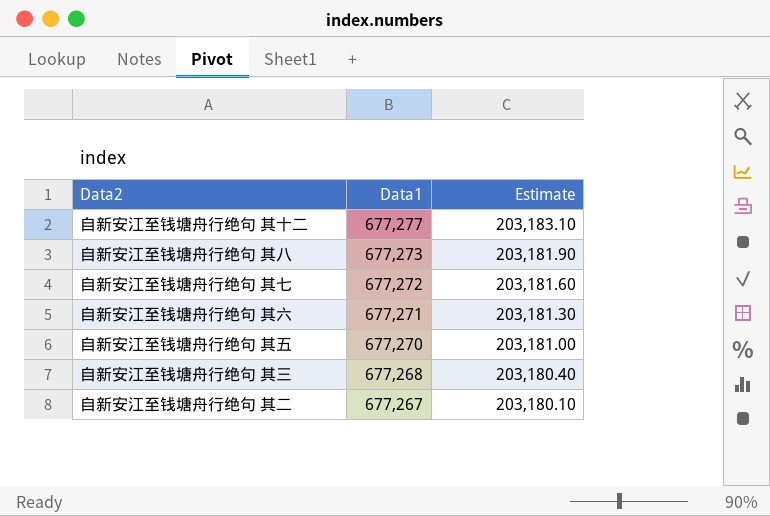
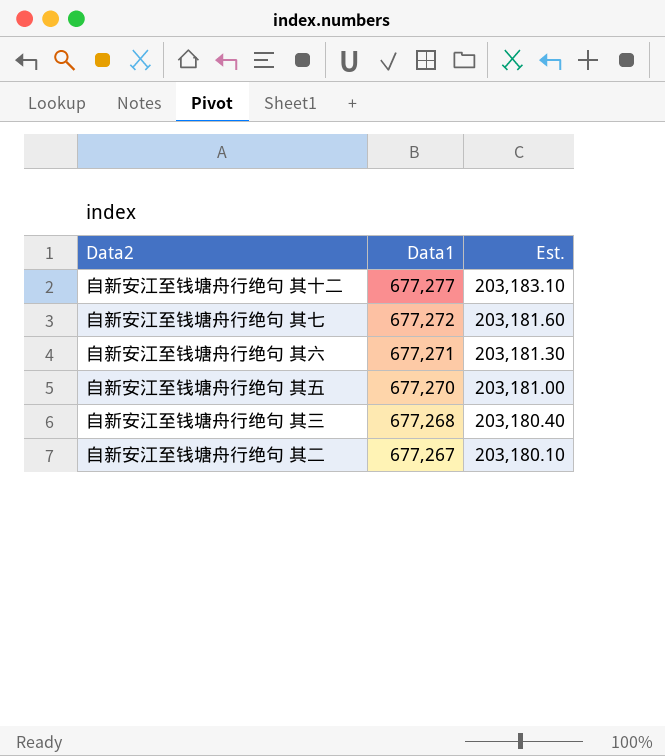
column name: Estimate -> Est.
row 自新安江至钱塘舟行绝句 其八: 677,273 | 203,181.90 -> none

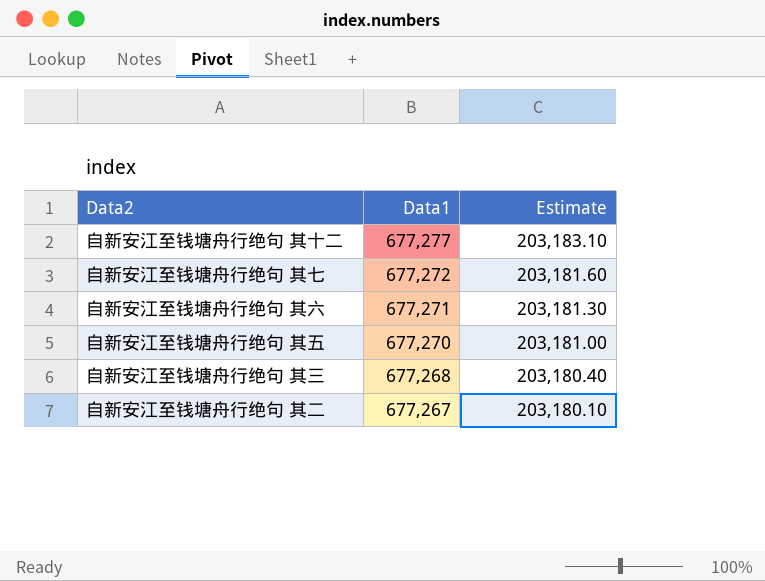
column name: Est. -> Estimate

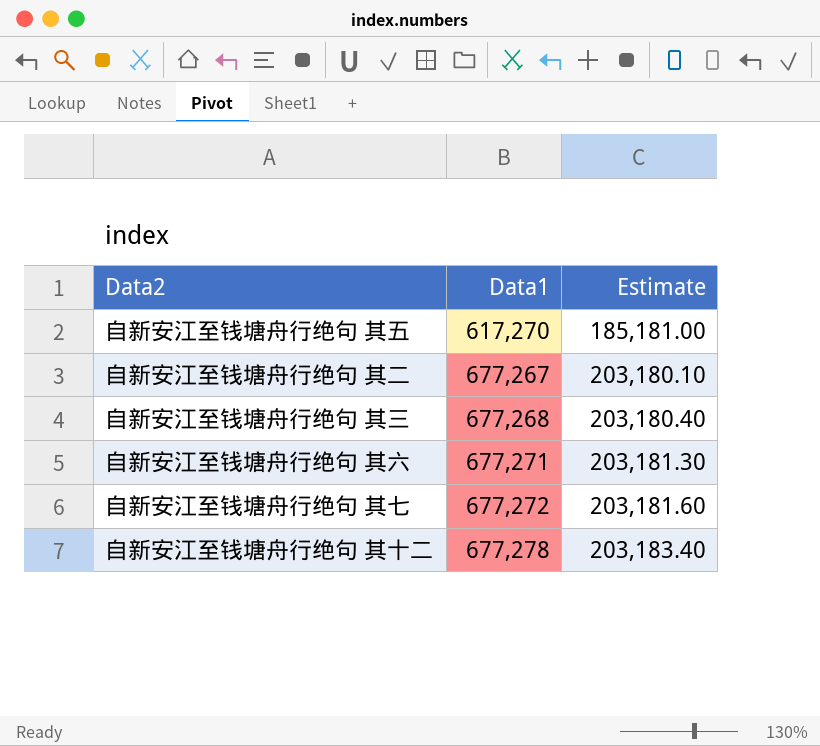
row order: Data1 descending -> Data1 ascending
自新安江至钱塘舟行绝句 其五 | Data1: 677,270 -> 617,270
自新安江至钱塘舟行绝句 其五 | Estimate: 203,181.00 -> 185,181.00
自新安江至钱塘舟行绝句 其十二 | Data1: 677,277 -> 677,278
自新安江至钱塘舟行绝句 其十二 | Estimate: 203,183.10 -> 203,183.40

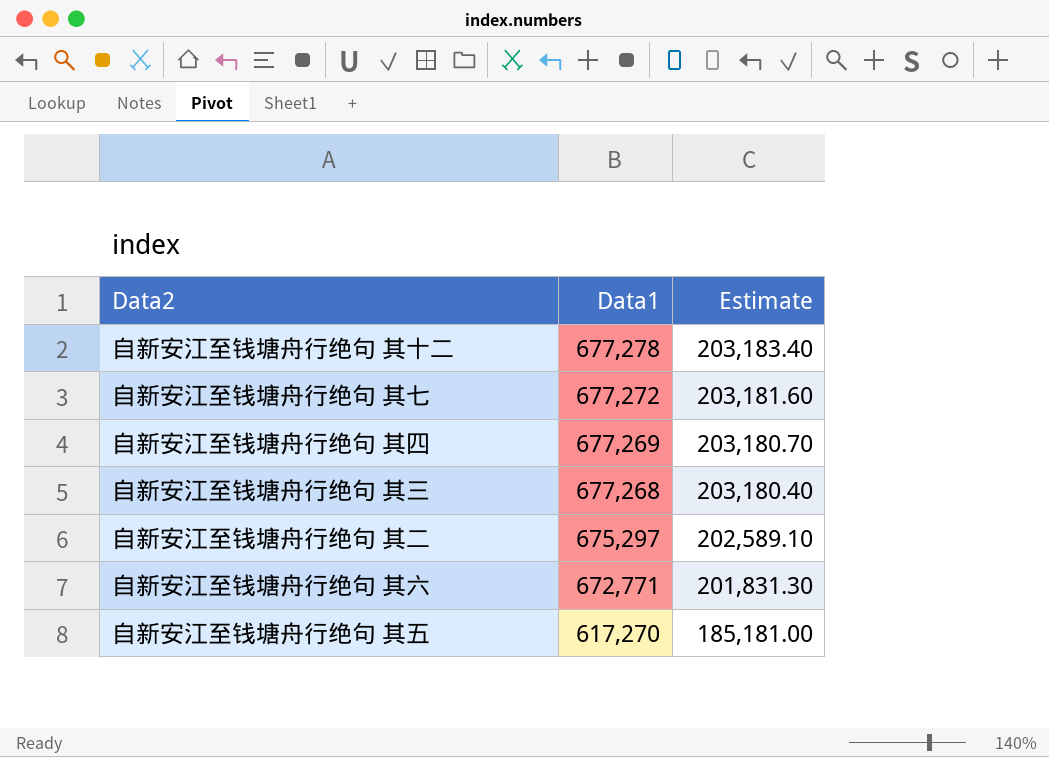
row order: Data1 ascending -> Data1 descending
row 自新安江至钱塘舟行绝句 其四: none -> 677,269 | 203,180.70
自新安江至钱塘舟行绝句 其二 | Data1: 677,267 -> 675,297
自新安江至钱塘舟行绝句 其二 | Estimate: 203,180.10 -> 202,589.10
自新安江至钱塘舟行绝句 其六 | Data1: 677,271 -> 672,771
自新安江至钱塘舟行绝句 其六 | Estimate: 203,181.30 -> 201,831.30

